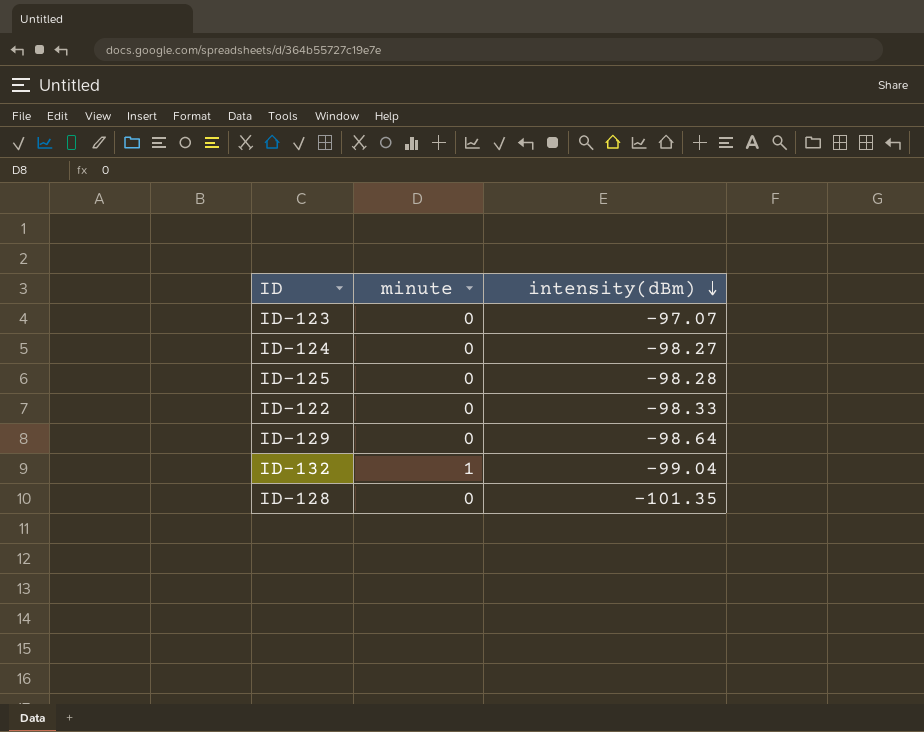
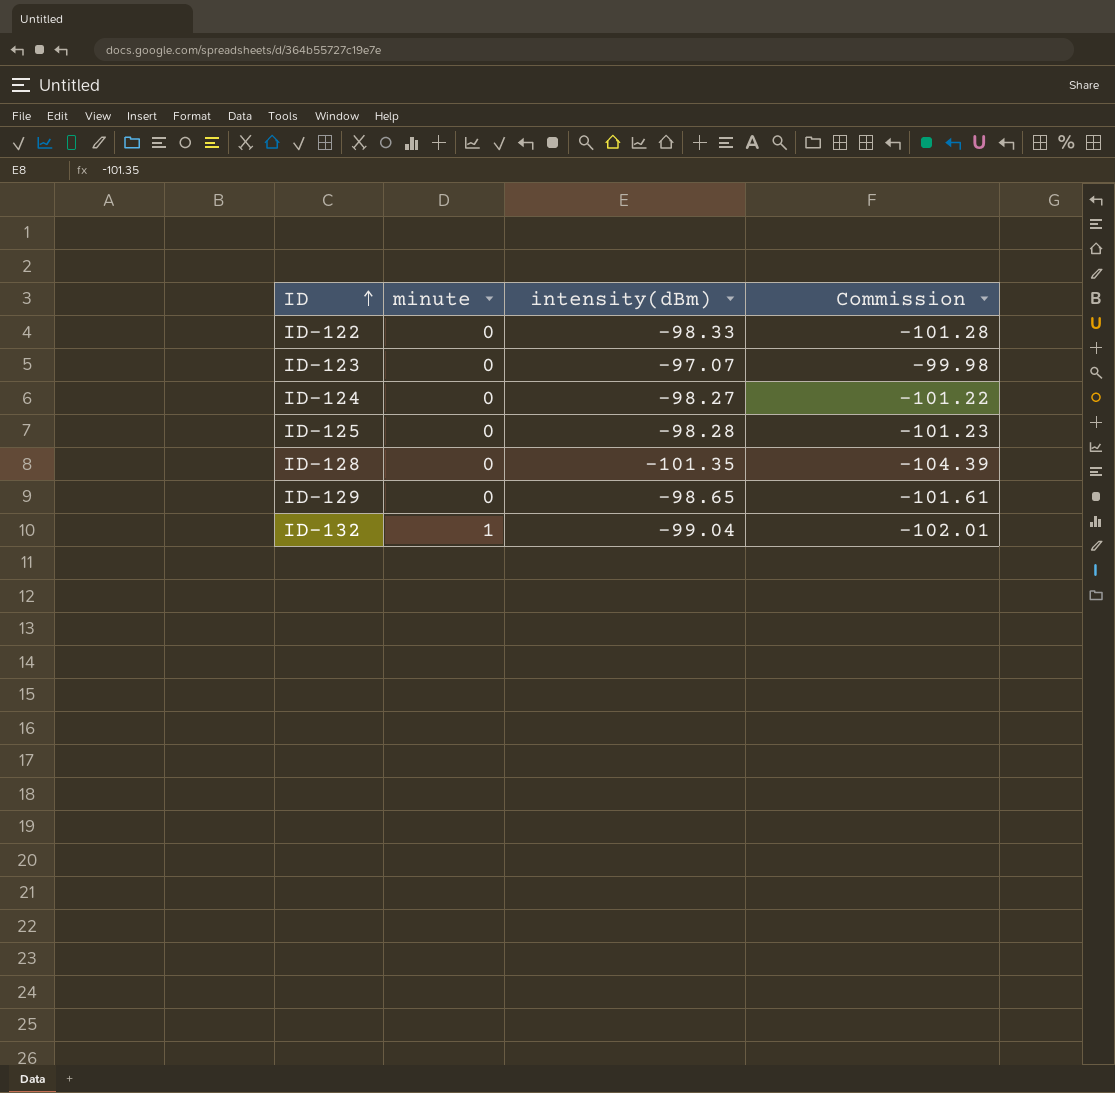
row order: intensity(dBm) descending -> ID ascending
column Commission | formula: none -> [intensity(dBm)] * 1.03
ID-129 | intensity(dBm): -98.64 -> -98.65

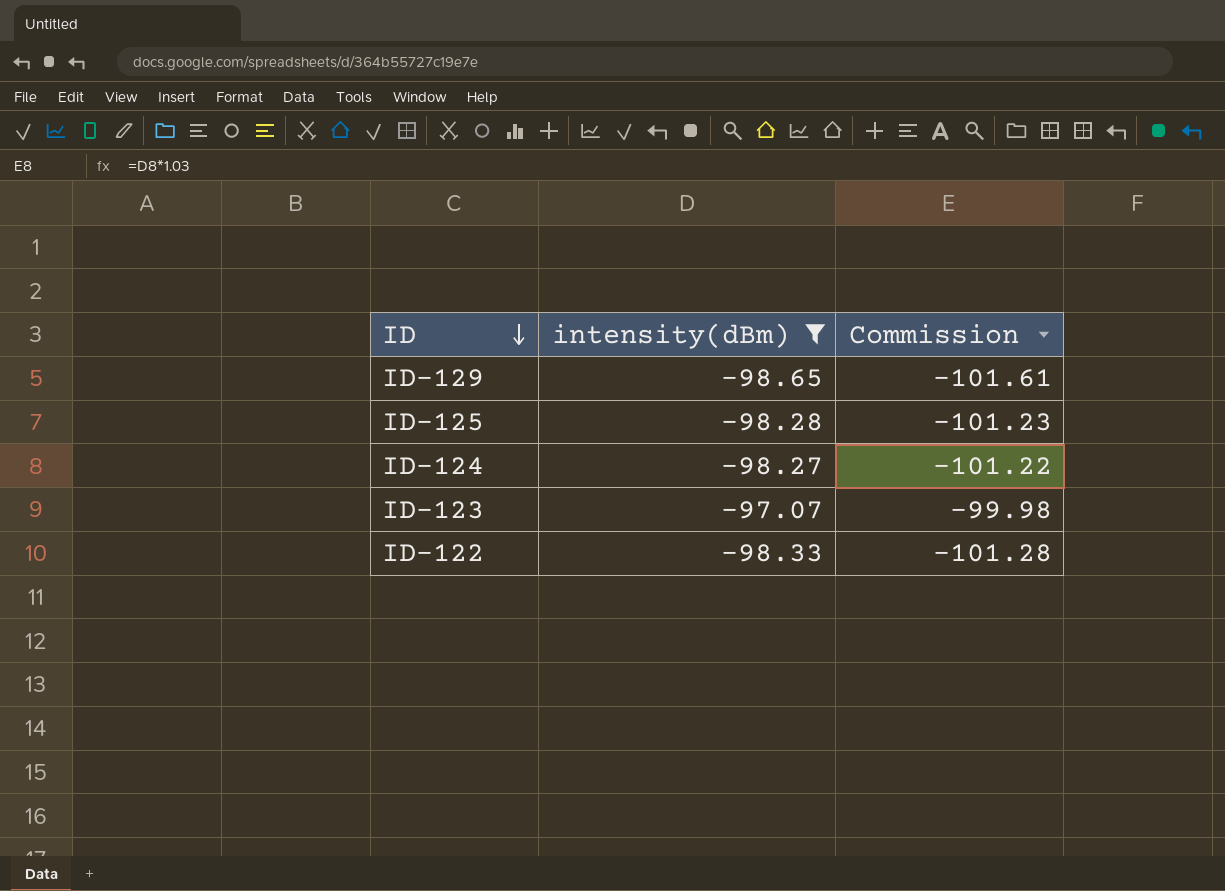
filter: none -> intensity(dBm) >= -98.65
row order: ID ascending -> ID descending
column minute | position: 2 -> none

